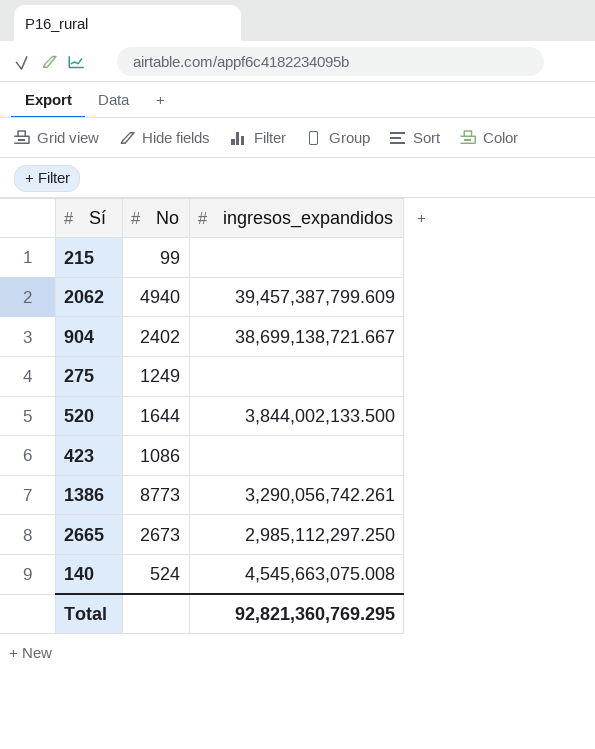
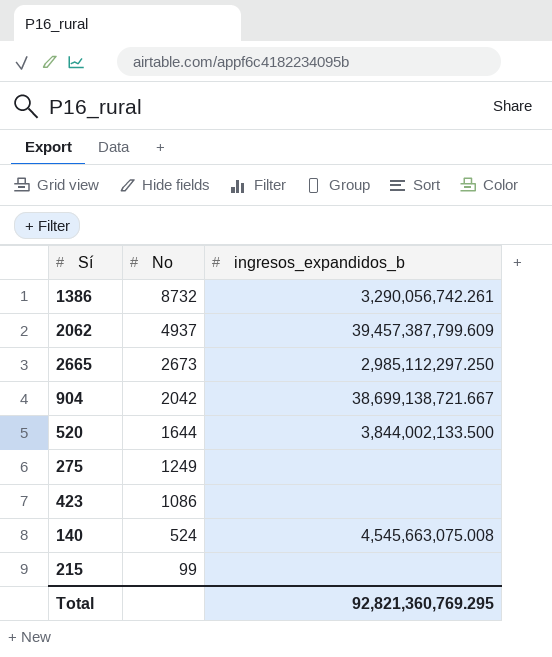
row order: none -> No descending
column name: ingresos_expandidos -> ingresos_expandidos_b
1386 | No: 8773 -> 8732
2062 | No: 4940 -> 4937
904 | No: 2402 -> 2042

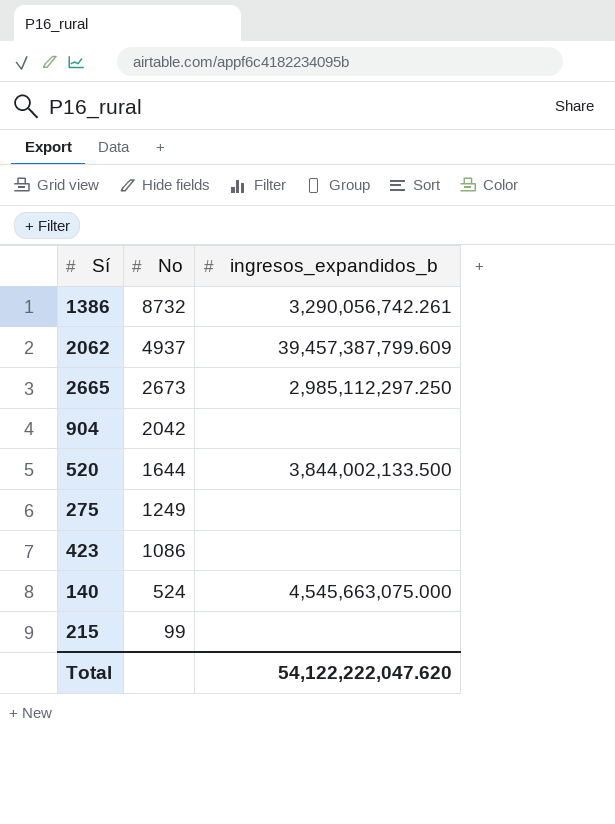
904 | ingresos_expandidos_b: 38,699,138,721.667 -> none
140 | ingresos_expandidos_b: 4,545,663,075.008 -> 4,545,663,075.000
Total | ingresos_expandidos_b: 92,821,360,769.295 -> 54,122,222,047.620

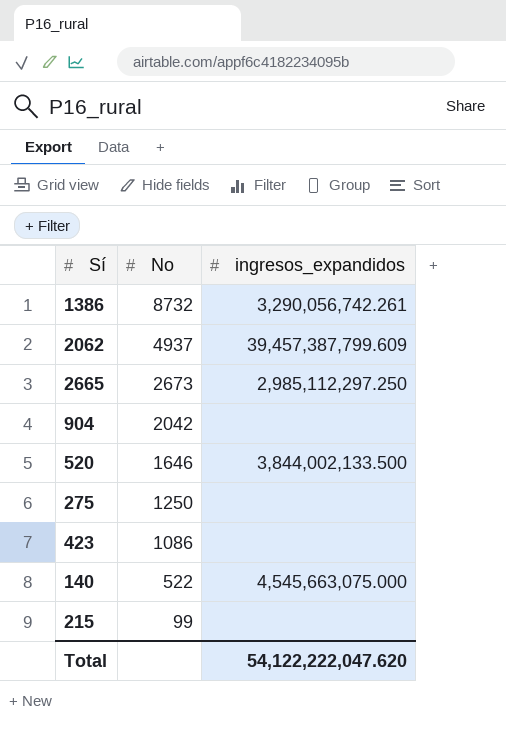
column name: ingresos_expandidos_b -> ingresos_expandidos
520 | No: 1644 -> 1646
275 | No: 1249 -> 1250
140 | No: 524 -> 522

